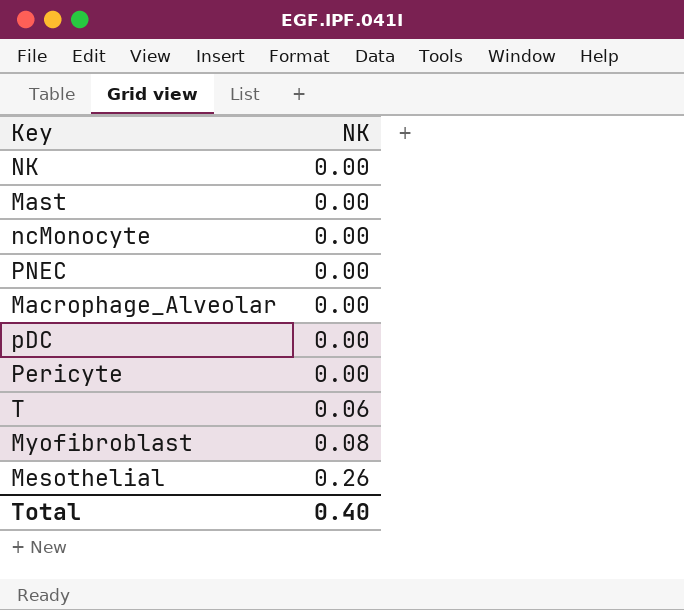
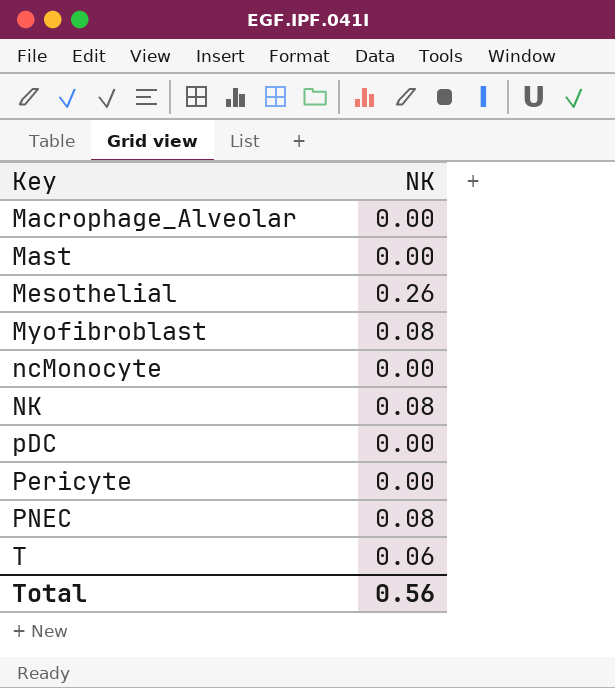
row order: NK ascending -> Key ascending
NK | NK: 0.00 -> 0.08
PNEC | NK: 0.00 -> 0.08
Total | NK: 0.40 -> 0.56

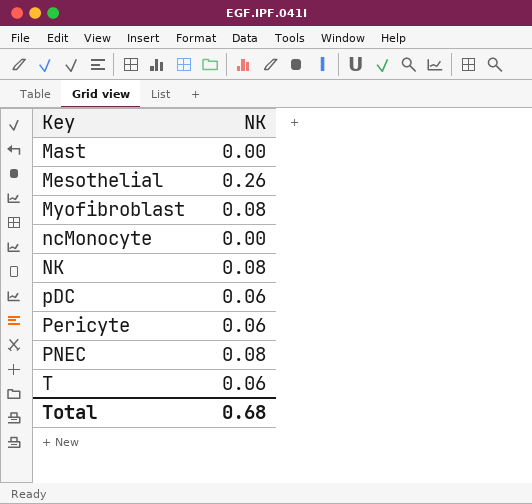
row Macrophage_Alveolar: 0.00 -> none
pDC | NK: 0.00 -> 0.06
Pericyte | NK: 0.00 -> 0.06
Total | NK: 0.56 -> 0.68

